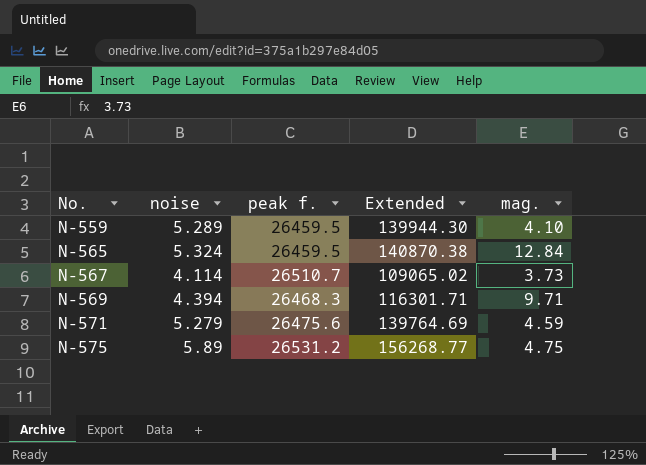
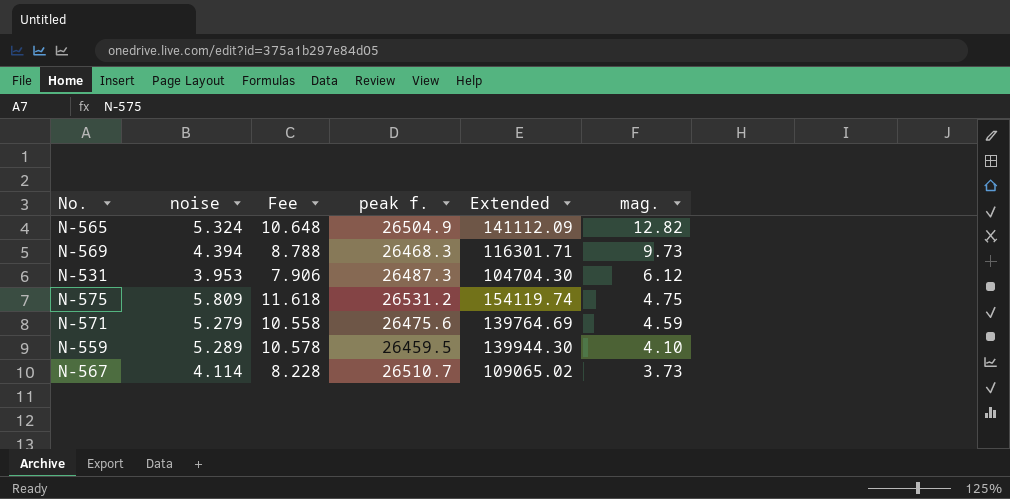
row order: No. ascending -> mag. descending
column Fee | formula: none -> [noise] * 2
N-565 | peak f.: 26459.5 -> 26504.9
N-565 | Extended: 140870.38 -> 141112.09
N-565 | mag.: 12.84 -> 12.82
N-569 | mag.: 9.71 -> 9.73
row N-531: none -> 3.953 | 7.906 | 26487.3 | 104704.30 | 6.12
N-575 | noise: 5.89 -> 5.809
N-575 | Extended: 156268.77 -> 154119.74

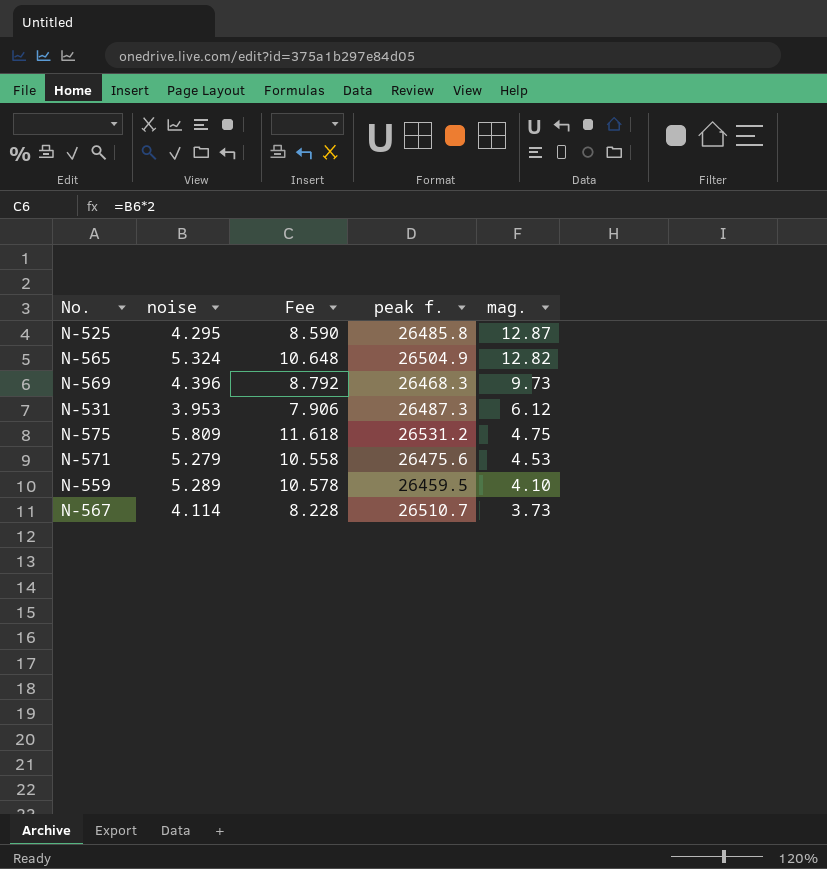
column Extended | formula: [noise] * [peak f.] -> none
row N-525: none -> 4.295 | 8.590 | 26485.8 | 12.87
N-569 | noise: 4.394 -> 4.396
N-569 | Fee: 8.788 -> 8.792
N-571 | mag.: 4.59 -> 4.53

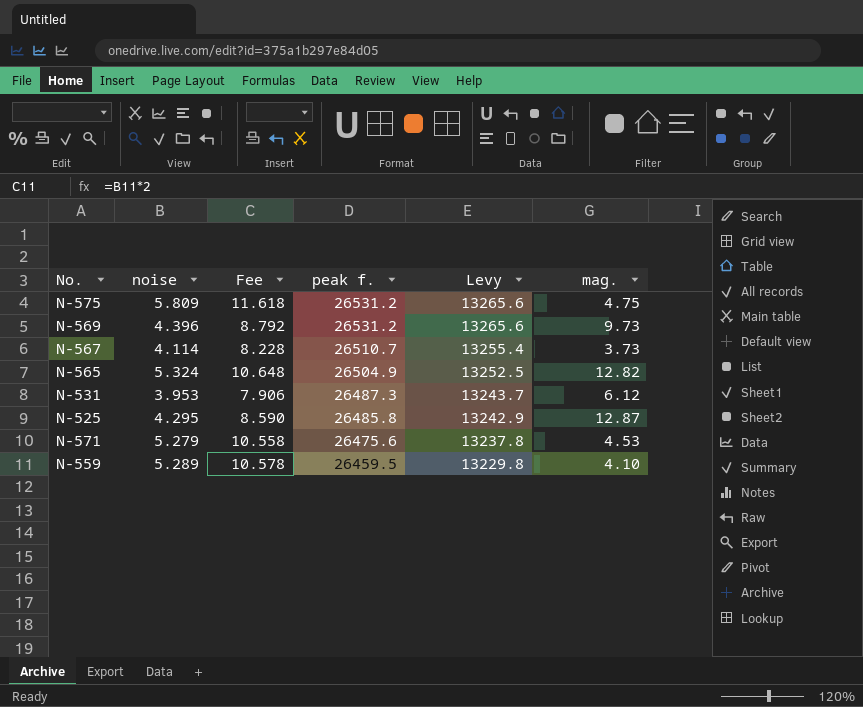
row order: mag. descending -> peak f. descending
column Levy | formula: none -> [peak f.] * 0.5
N-569 | peak f.: 26468.3 -> 26531.2

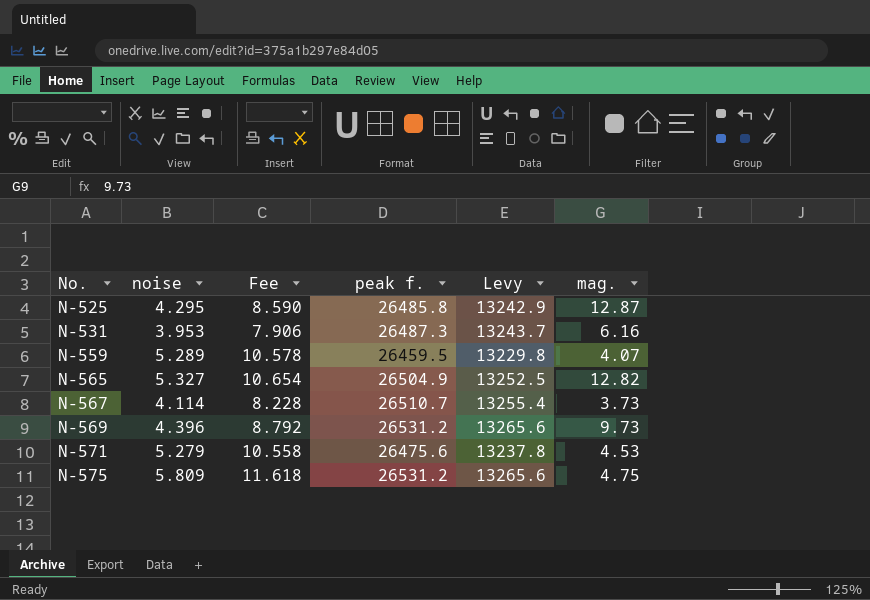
row order: peak f. descending -> No. ascending
N-531 | mag.: 6.12 -> 6.16
N-559 | mag.: 4.10 -> 4.07
N-565 | noise: 5.324 -> 5.327
N-565 | Fee: 10.648 -> 10.654

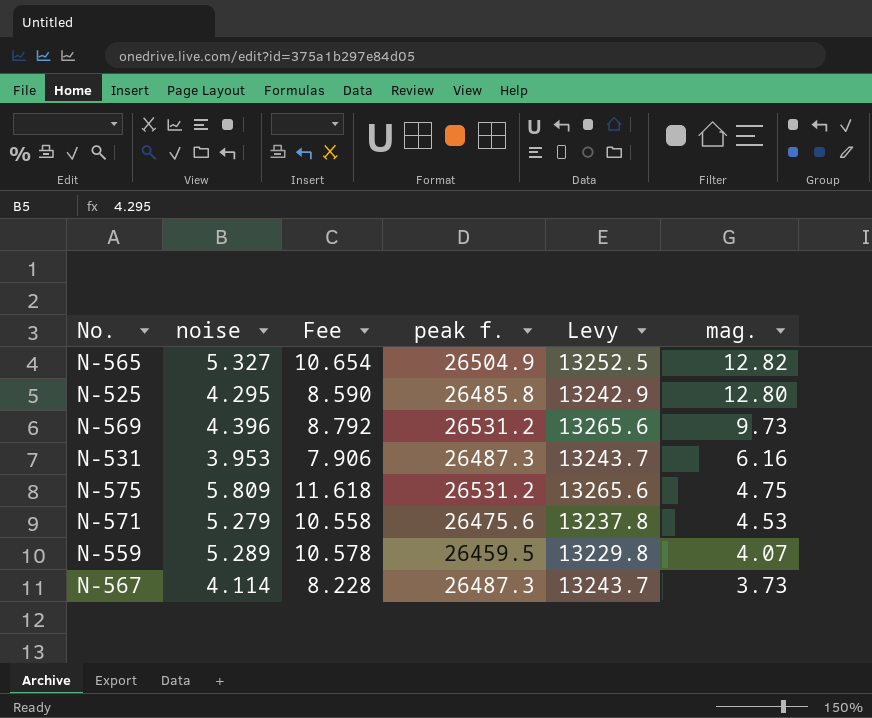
row order: No. ascending -> mag. descending
N-525 | mag.: 12.87 -> 12.80
N-567 | peak f.: 26510.7 -> 26487.3
N-567 | Levy: 13255.4 -> 13243.7

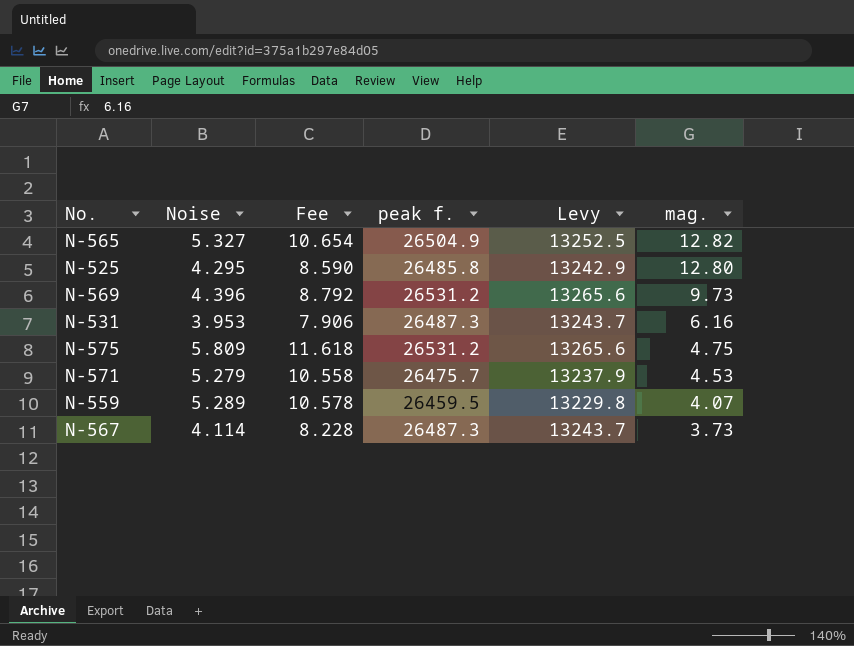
column name: noise -> Noise
N-571 | peak f.: 26475.6 -> 26475.7
N-571 | Levy: 13237.8 -> 13237.9

